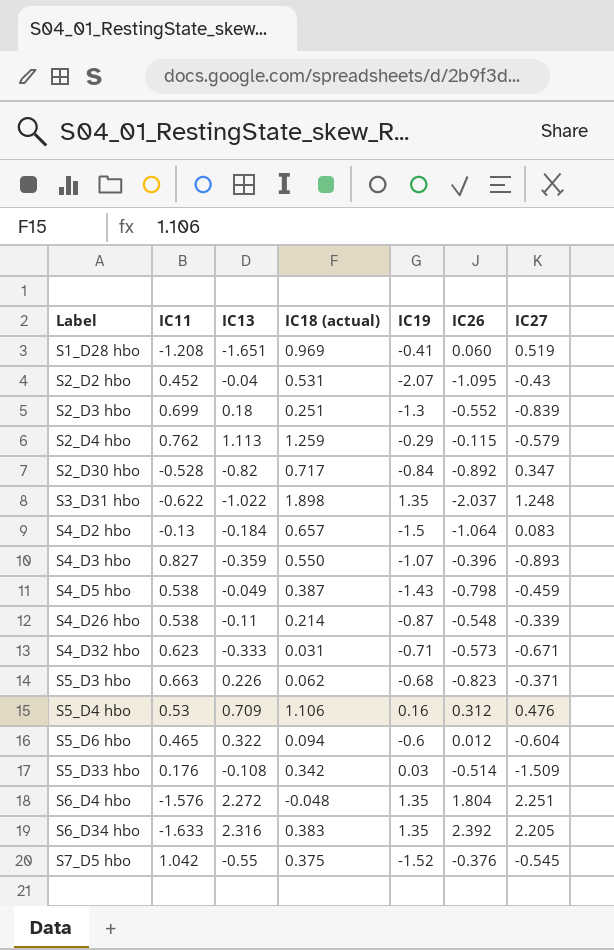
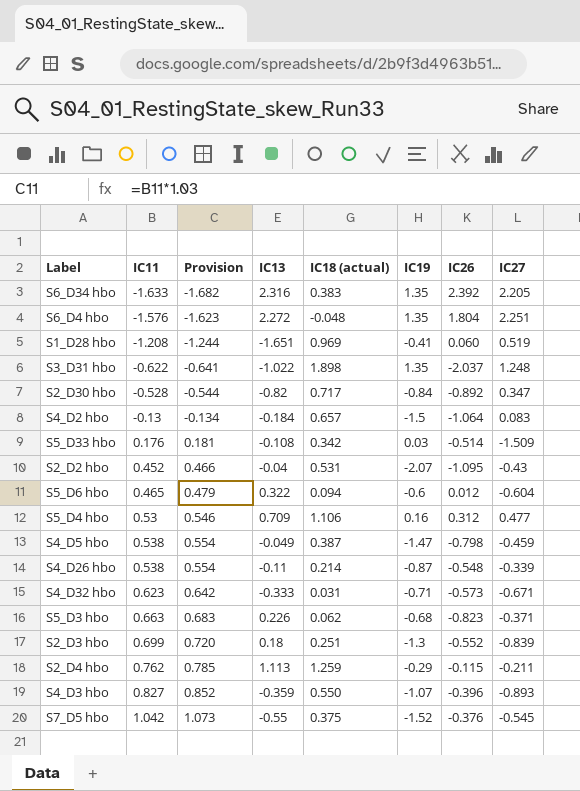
row order: Label ascending -> IC11 ascending
column Provision | formula: none -> [IC11] * 1.03
S5_D4 hbo | IC27: 0.476 -> 0.477
S4_D5 hbo | IC19: -1.43 -> -1.47
S2_D4 hbo | IC27: -0.579 -> -0.211

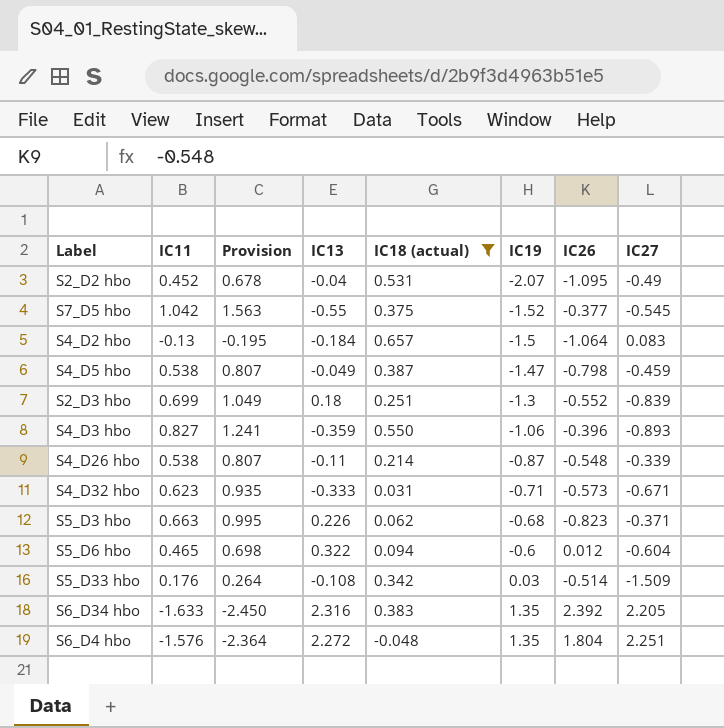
filter: none -> IC18 (actual) <= 0.657
row order: IC11 ascending -> IC19 ascending
column Provision | formula: [IC11] * 1.03 -> [IC11] * 1.5
S2_D2 hbo | IC27: -0.43 -> -0.49
S7_D5 hbo | IC26: -0.376 -> -0.377
S4_D3 hbo | IC19: -1.07 -> -1.06

